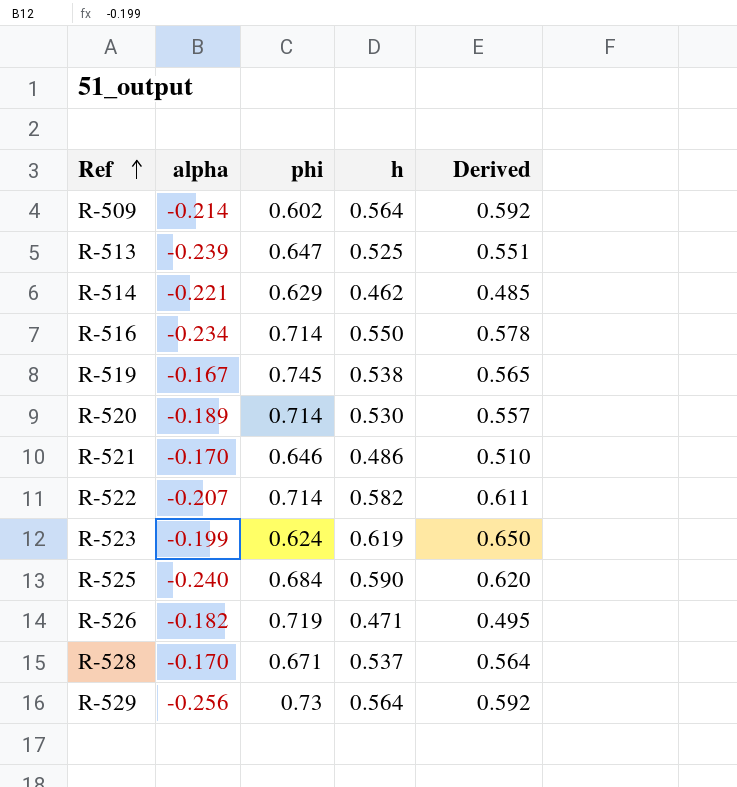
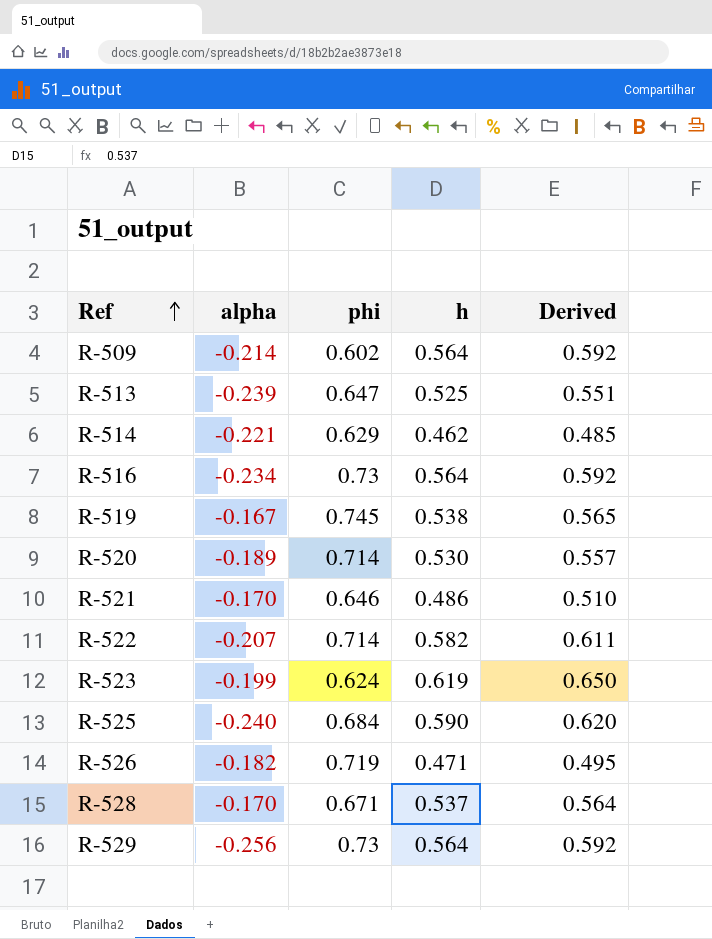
R-516 | phi: 0.714 -> 0.73
R-516 | h: 0.550 -> 0.564
R-516 | Derived: 0.578 -> 0.592

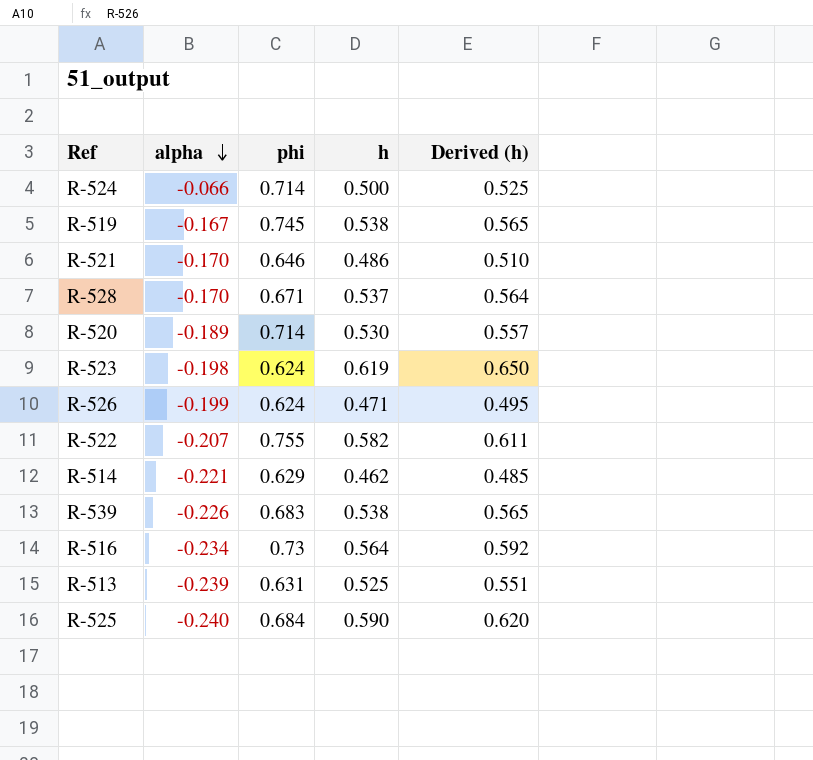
row order: Ref ascending -> alpha descending
column name: Derived -> Derived (h)
row R-509: -0.214 | 0.602 | 0.564 | 0.592 -> none
row R-529: -0.256 | 0.73 | 0.564 | 0.592 -> none
row R-524: none -> -0.066 | 0.714 | 0.500 | 0.525
R-523 | alpha: -0.199 -> -0.198
R-526 | alpha: -0.182 -> -0.199
R-526 | phi: 0.719 -> 0.624
R-522 | phi: 0.714 -> 0.755
row R-539: none -> -0.226 | 0.683 | 0.538 | 0.565
R-513 | phi: 0.647 -> 0.631

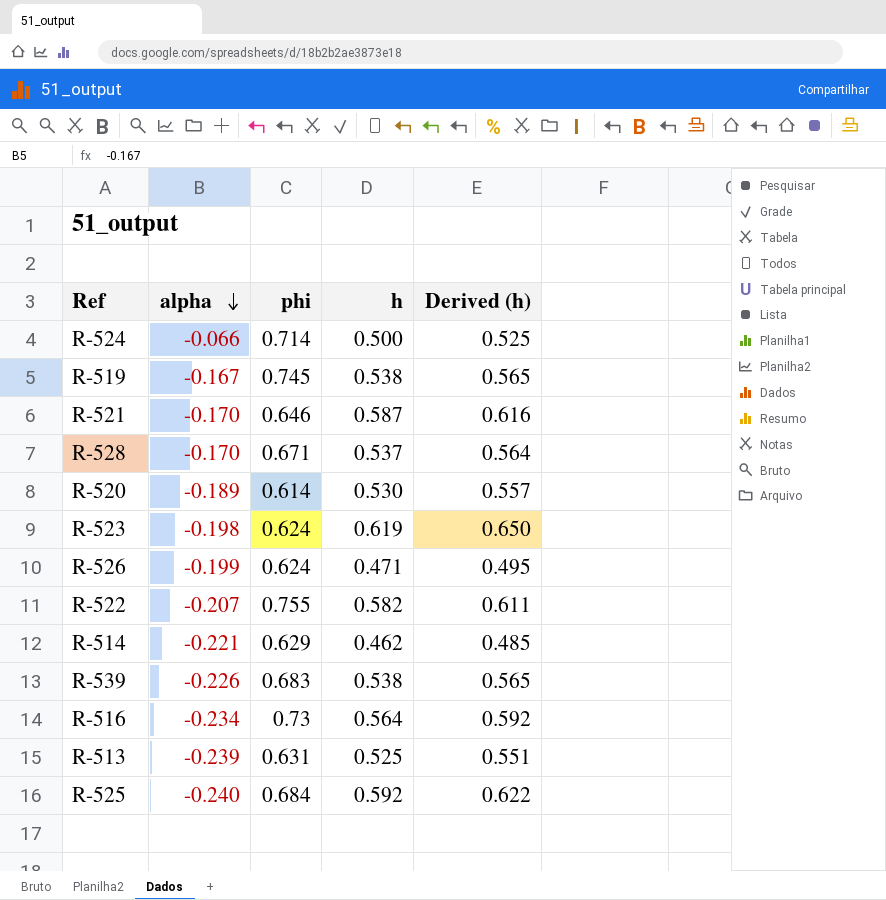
R-521 | h: 0.486 -> 0.587
R-521 | Derived (h): 0.510 -> 0.616
R-520 | phi: 0.714 -> 0.614
R-525 | h: 0.590 -> 0.592
R-525 | Derived (h): 0.620 -> 0.622

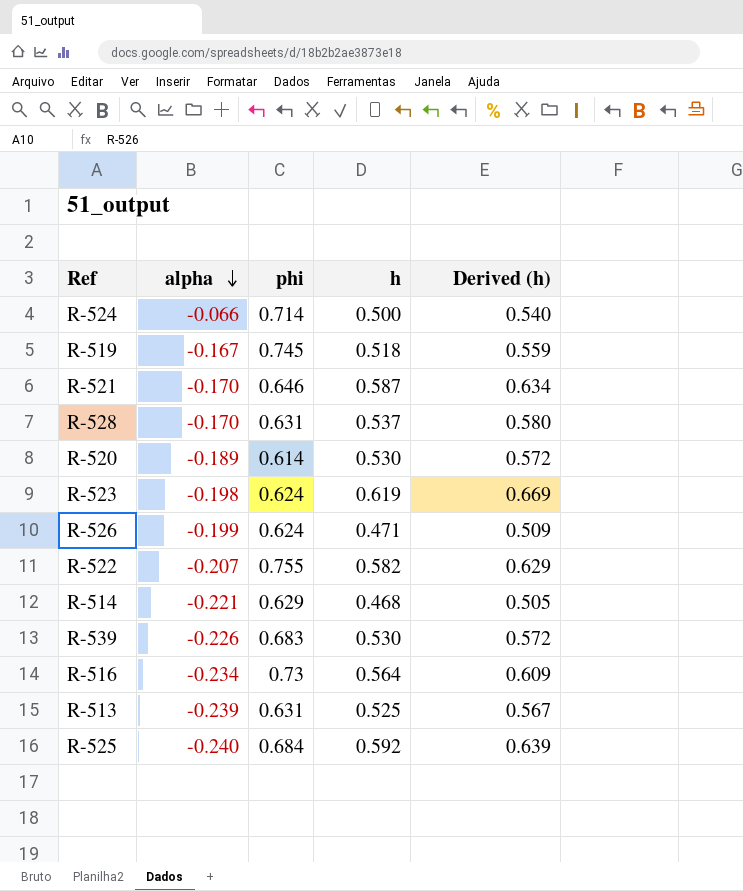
column Derived (h) | formula: [h] * 1.05 -> [h] * 1.08
R-519 | h: 0.538 -> 0.518
R-528 | phi: 0.671 -> 0.631
R-514 | h: 0.462 -> 0.468
R-539 | h: 0.538 -> 0.530

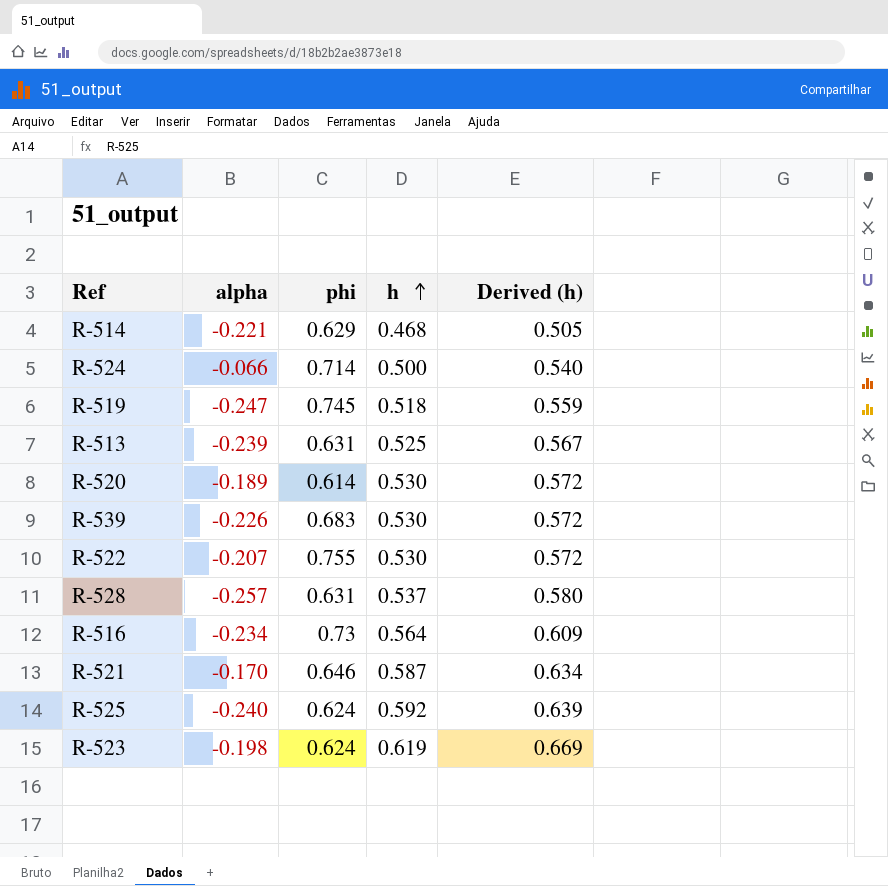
row order: alpha descending -> h ascending
row R-526: -0.199 | 0.624 | 0.471 | 0.509 -> none
R-519 | alpha: -0.167 -> -0.247
R-522 | h: 0.582 -> 0.530
R-522 | Derived (h): 0.629 -> 0.572
R-528 | alpha: -0.170 -> -0.257
R-525 | phi: 0.684 -> 0.624

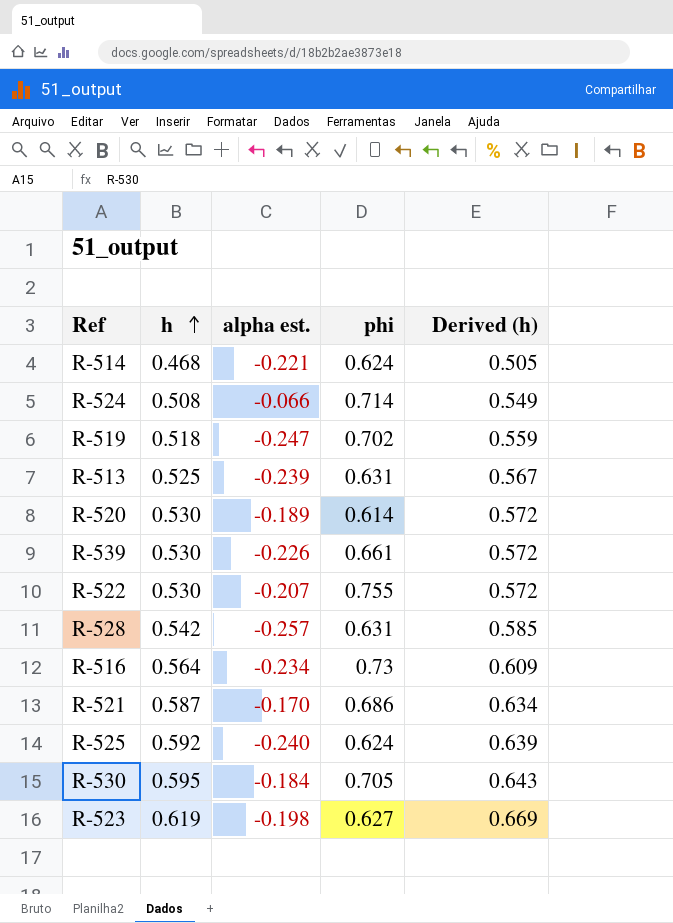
column h | position: 4 -> 2
column name: alpha -> alpha est.
R-514 | phi: 0.629 -> 0.624
R-524 | h: 0.500 -> 0.508
R-524 | Derived (h): 0.540 -> 0.549
R-519 | phi: 0.745 -> 0.702
R-539 | phi: 0.683 -> 0.661
R-528 | h: 0.537 -> 0.542
R-528 | Derived (h): 0.580 -> 0.585
R-521 | phi: 0.646 -> 0.686
row R-530: none -> 0.595 | -0.184 | 0.705 | 0.643
R-523 | phi: 0.624 -> 0.627

